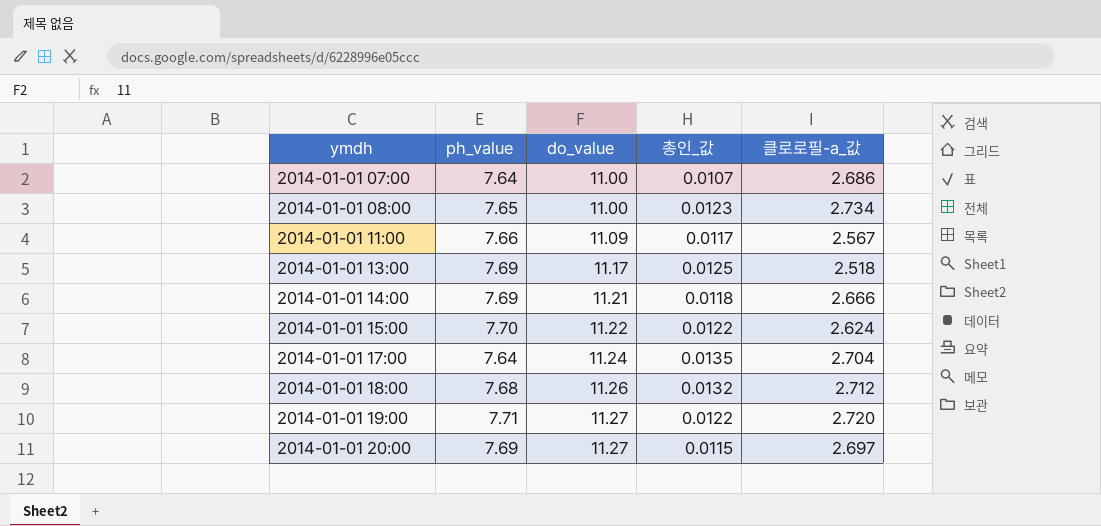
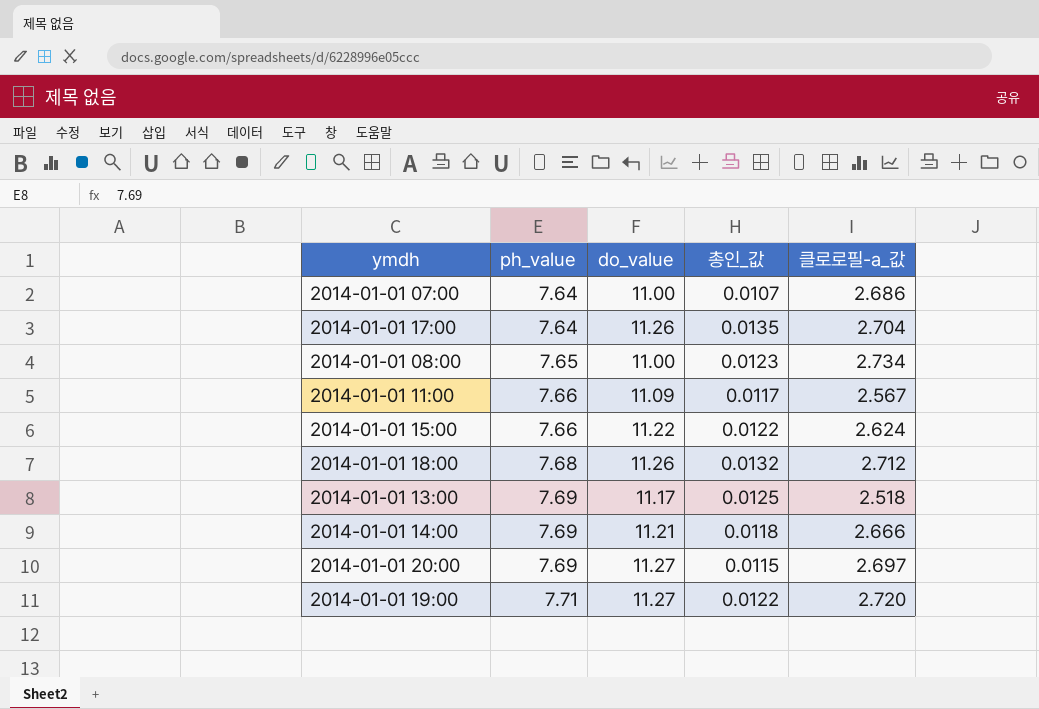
row order: ymdh ascending -> ph_value ascending
2014-01-01 17:00 | do_value: 11.24 -> 11.26
2014-01-01 15:00 | ph_value: 7.70 -> 7.66

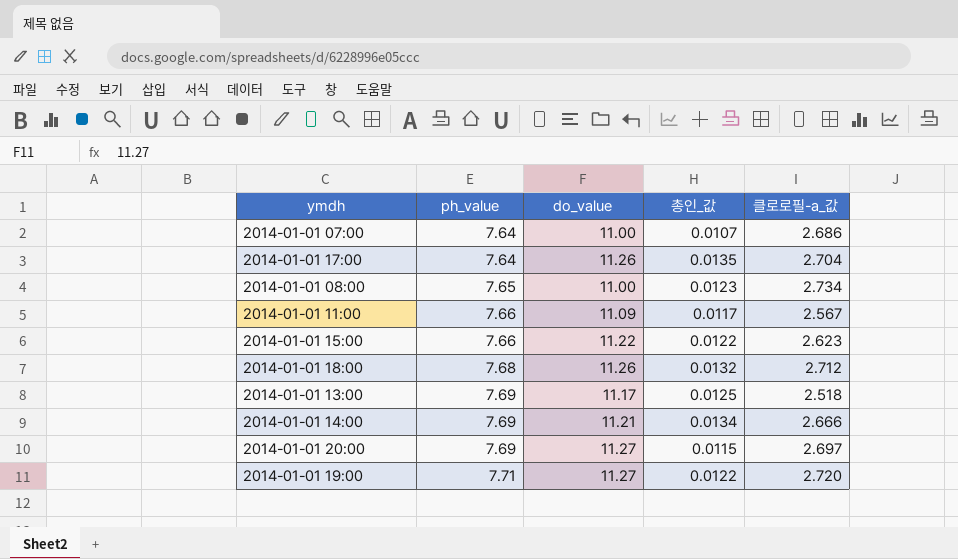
2014-01-01 15:00 | 클로로필-a_값: 2.624 -> 2.623
2014-01-01 14:00 | 총인_값: 0.0118 -> 0.0134

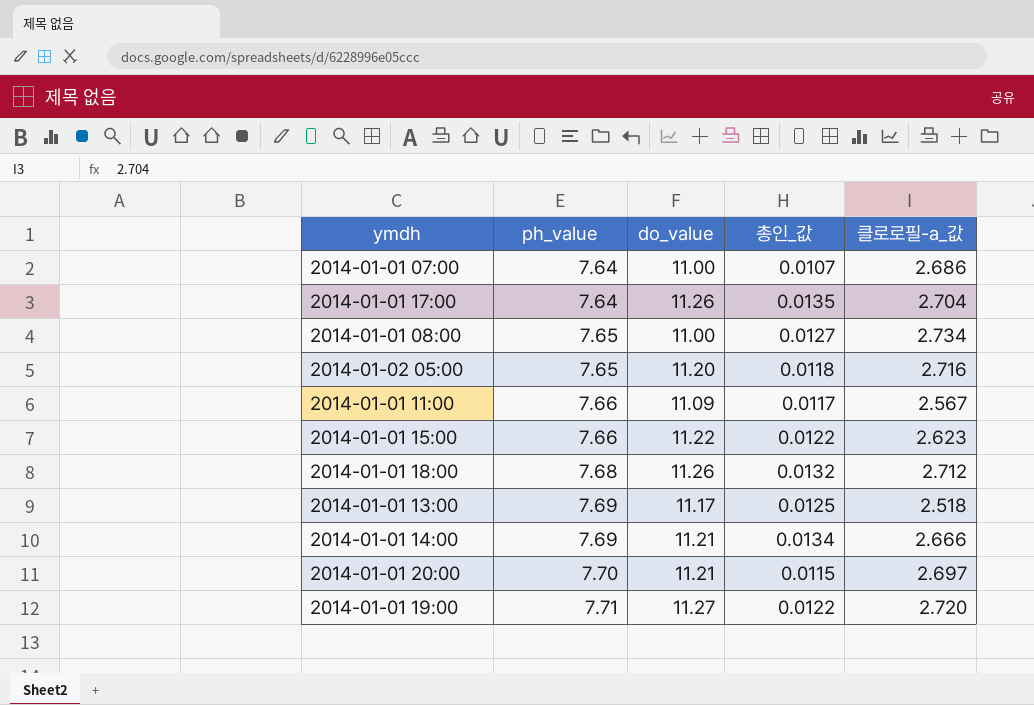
2014-01-01 08:00 | 총인_값: 0.0123 -> 0.0127
row 2014-01-02 05:00: none -> 7.65 | 11.20 | 0.0118 | 2.716
2014-01-01 20:00 | ph_value: 7.69 -> 7.70
2014-01-01 20:00 | do_value: 11.27 -> 11.21

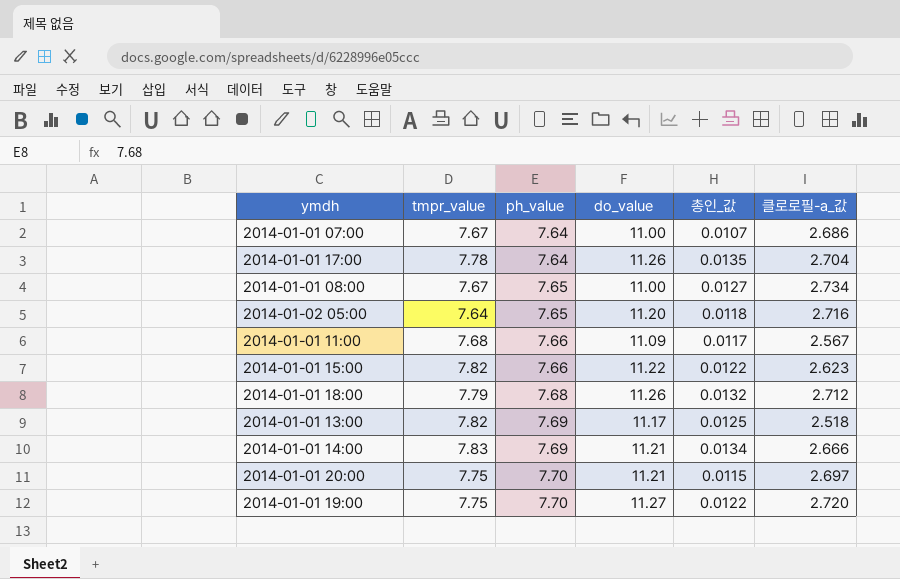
column tmpr_value | position: none -> 2
2014-01-01 19:00 | ph_value: 7.71 -> 7.70

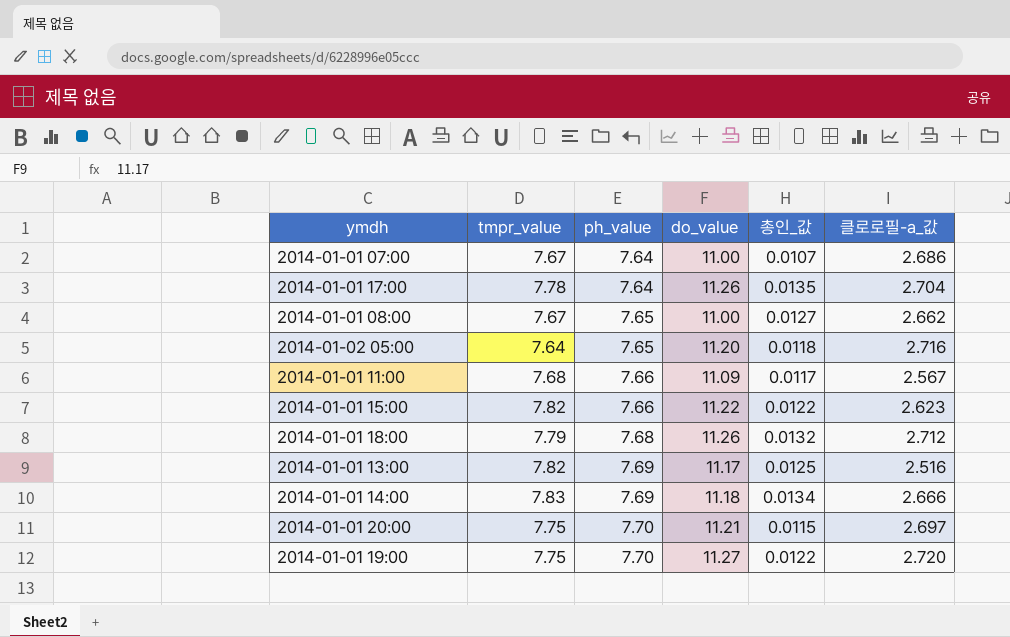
2014-01-01 08:00 | 클로로필-a_값: 2.734 -> 2.662
2014-01-01 13:00 | 클로로필-a_값: 2.518 -> 2.516
2014-01-01 14:00 | do_value: 11.21 -> 11.18

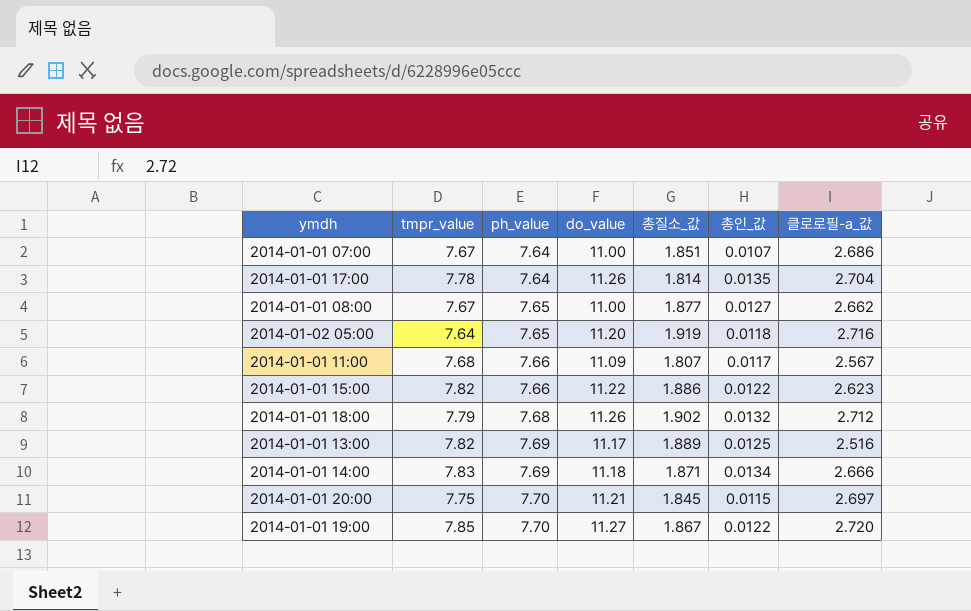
column 총질소_값 | position: none -> 5
2014-01-01 19:00 | tmpr_value: 7.75 -> 7.85

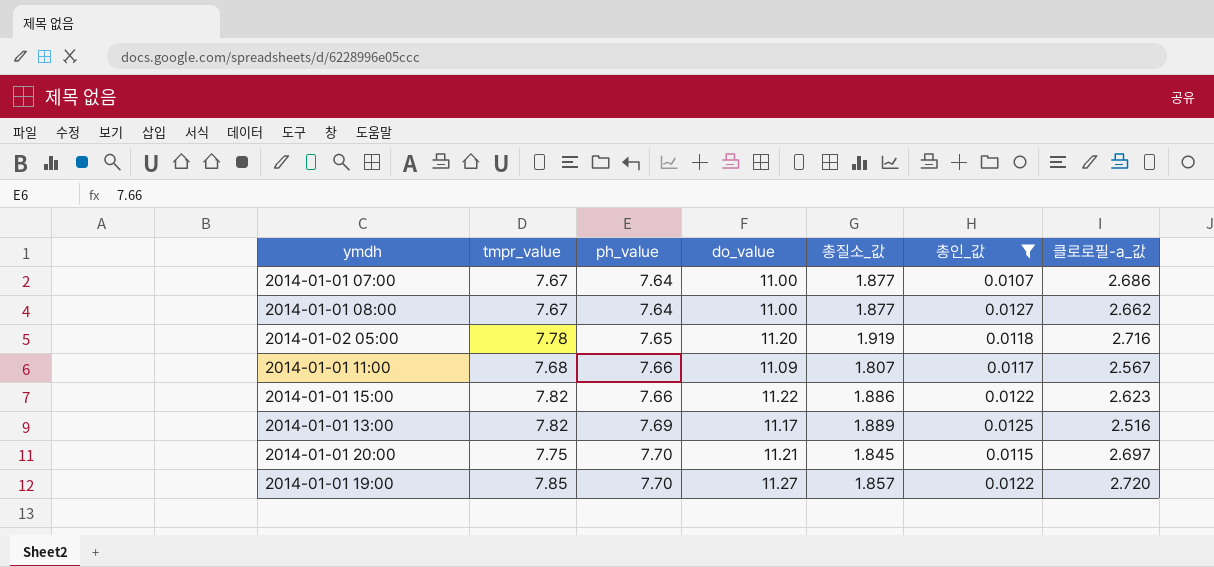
filter: none -> 총인_값 <= 0.0127
2014-01-01 07:00 | 총질소_값: 1.851 -> 1.877
2014-01-01 08:00 | ph_value: 7.65 -> 7.64
2014-01-02 05:00 | tmpr_value: 7.64 -> 7.78
2014-01-01 19:00 | 총질소_값: 1.867 -> 1.857

